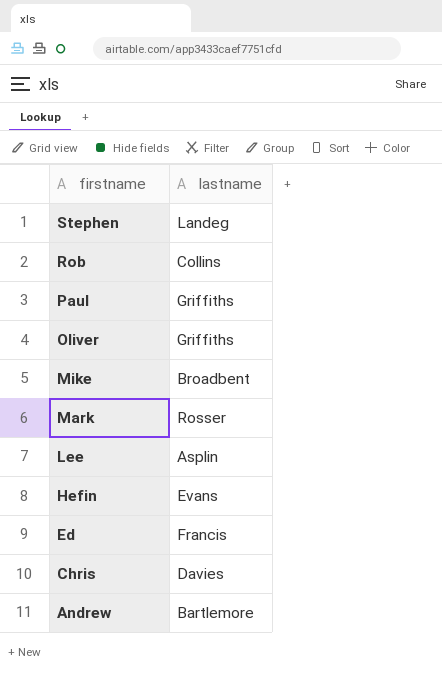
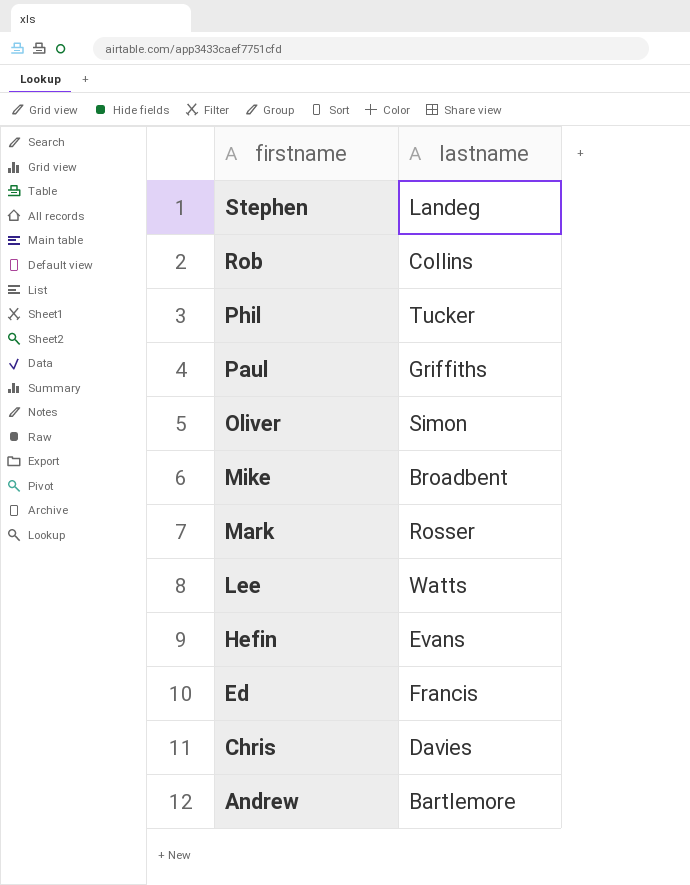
row Phil: none -> Tucker
Oliver | lastname: Griffiths -> Simon
Lee | lastname: Asplin -> Watts

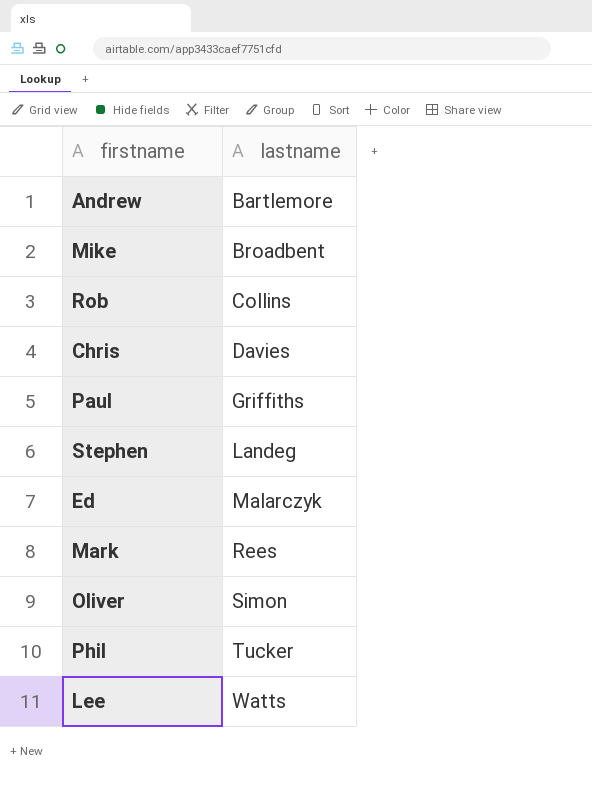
row order: firstname descending -> lastname ascending
row Hefin: Evans -> none
Ed | lastname: Francis -> Malarczyk
Mark | lastname: Rosser -> Rees

